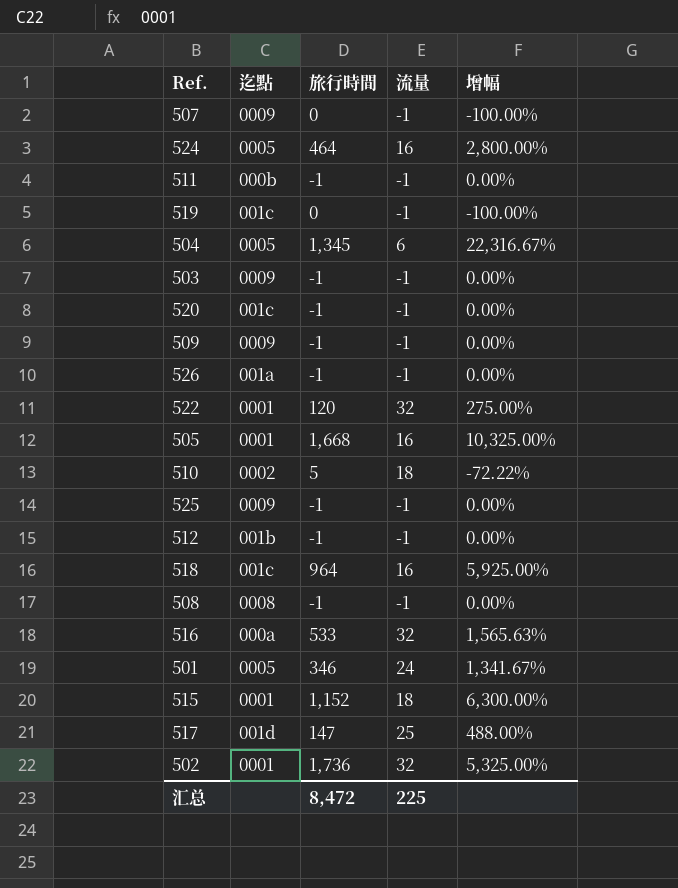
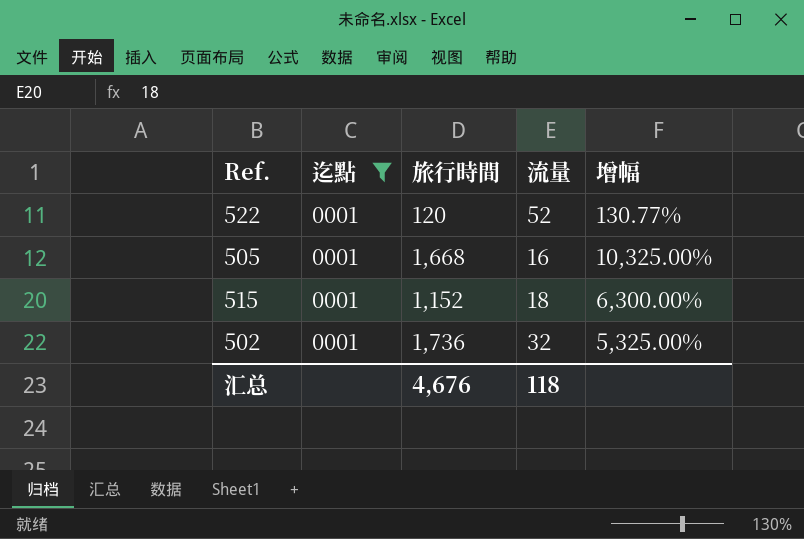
filter: none -> 迄點 = 0001
522 | 流量: 32 -> 52
522 | 增幅: 275.00% -> 130.77%
汇总 | 旅行時間: 8,472 -> 4,676
汇总 | 流量: 225 -> 118

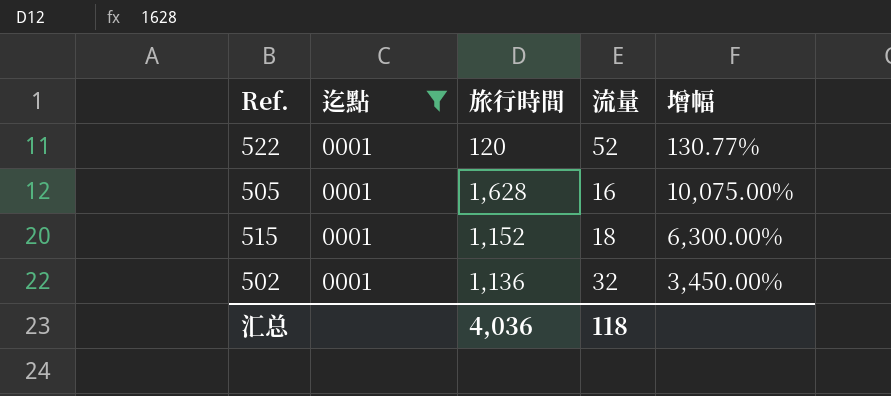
505 | 旅行時間: 1,668 -> 1,628
505 | 增幅: 10,325.00% -> 10,075.00%
502 | 旅行時間: 1,736 -> 1,136
502 | 增幅: 5,325.00% -> 3,450.00%
汇总 | 旅行時間: 4,676 -> 4,036

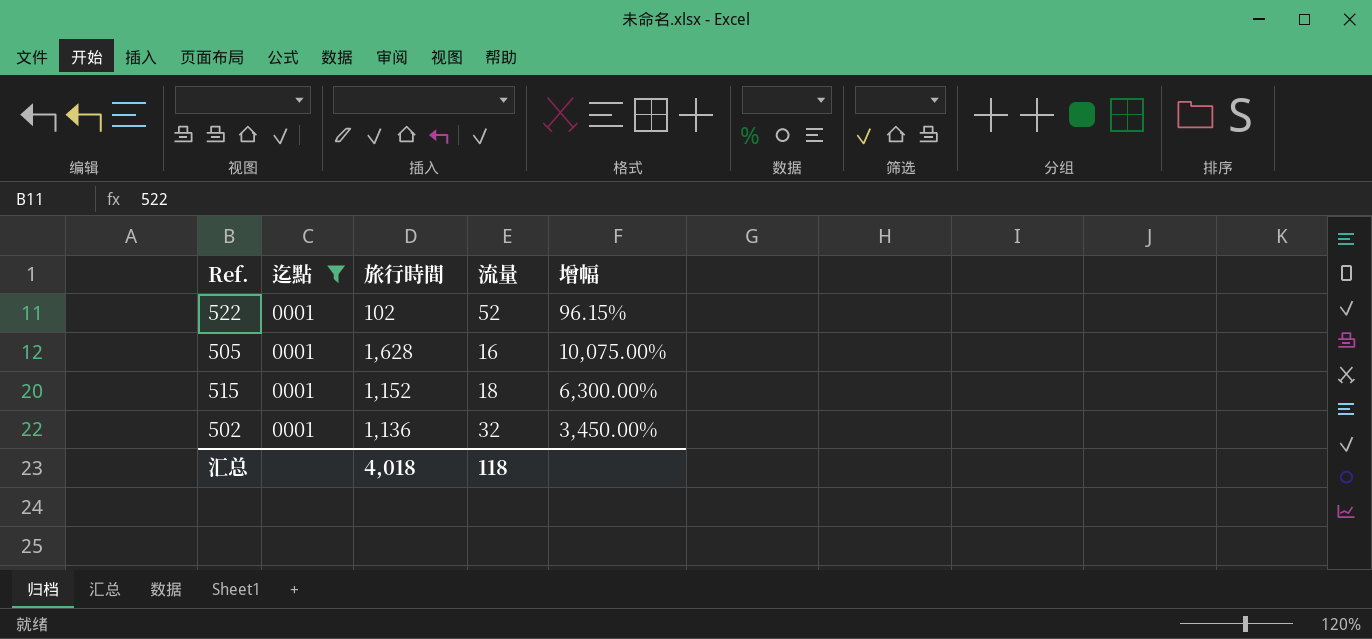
522 | 旅行時間: 120 -> 102
522 | 增幅: 130.77% -> 96.15%
汇总 | 旅行時間: 4,036 -> 4,018

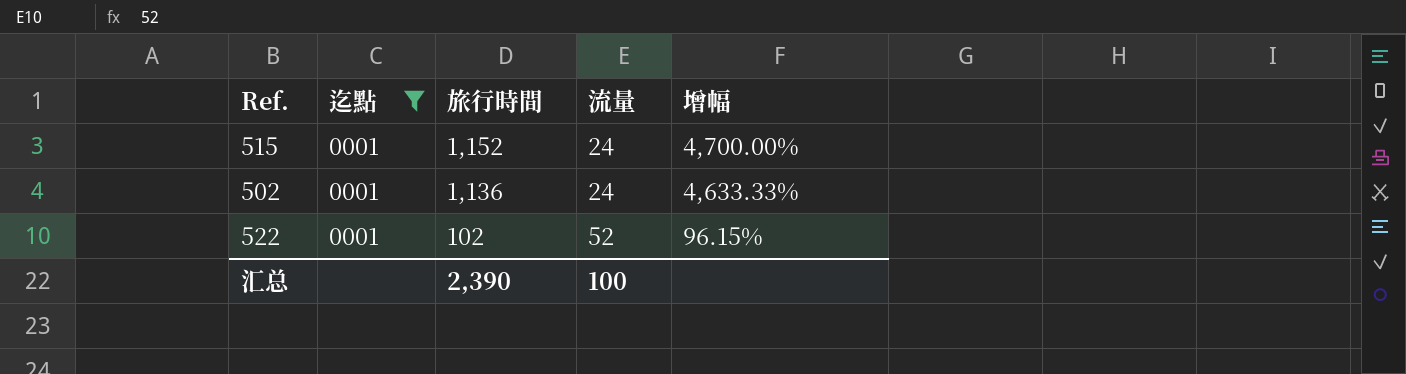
row order: none -> 旅行時間 descending
row 505: 0001 | 1,628 | 16 | 10,075.00% -> none
515 | 流量: 18 -> 24
515 | 增幅: 6,300.00% -> 4,700.00%
502 | 流量: 32 -> 24
502 | 增幅: 3,450.00% -> 4,633.33%
汇总 | 旅行時間: 4,018 -> 2,390
汇总 | 流量: 118 -> 100

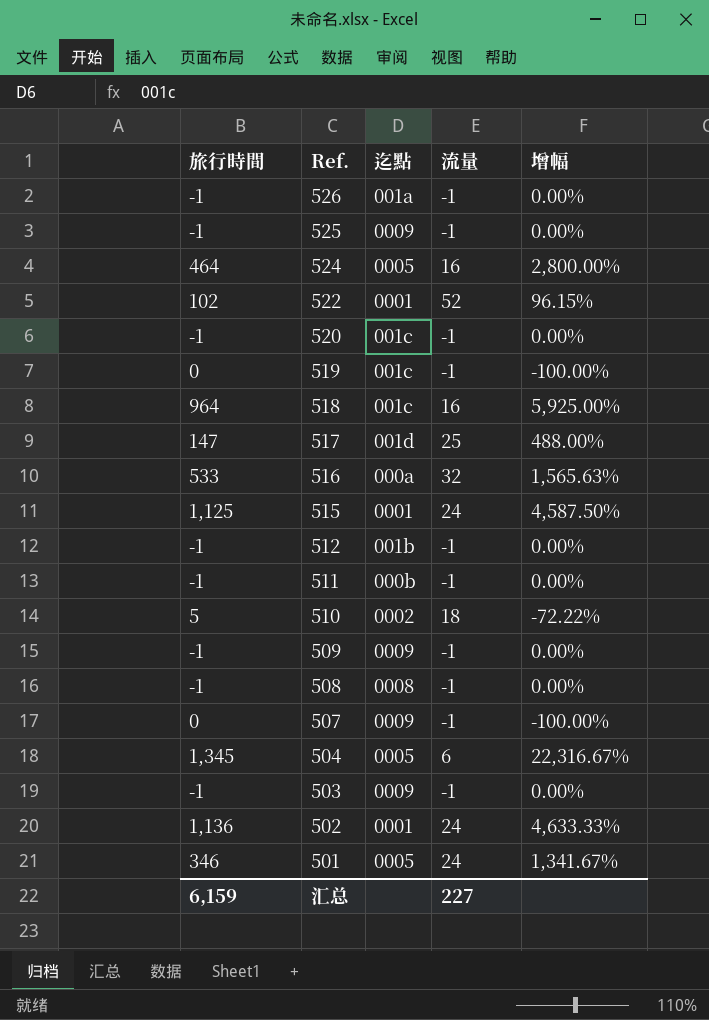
filter: 迄點 = 0001 -> none
row order: 旅行時間 descending -> Ref. descending
column 旅行時間 | position: 3 -> 1
515 | 旅行時間: 1,152 -> 1,125
515 | 增幅: 4,700.00% -> 4,587.50%
汇总 | 旅行時間: 2,390 -> 6,159
汇总 | 流量: 100 -> 227

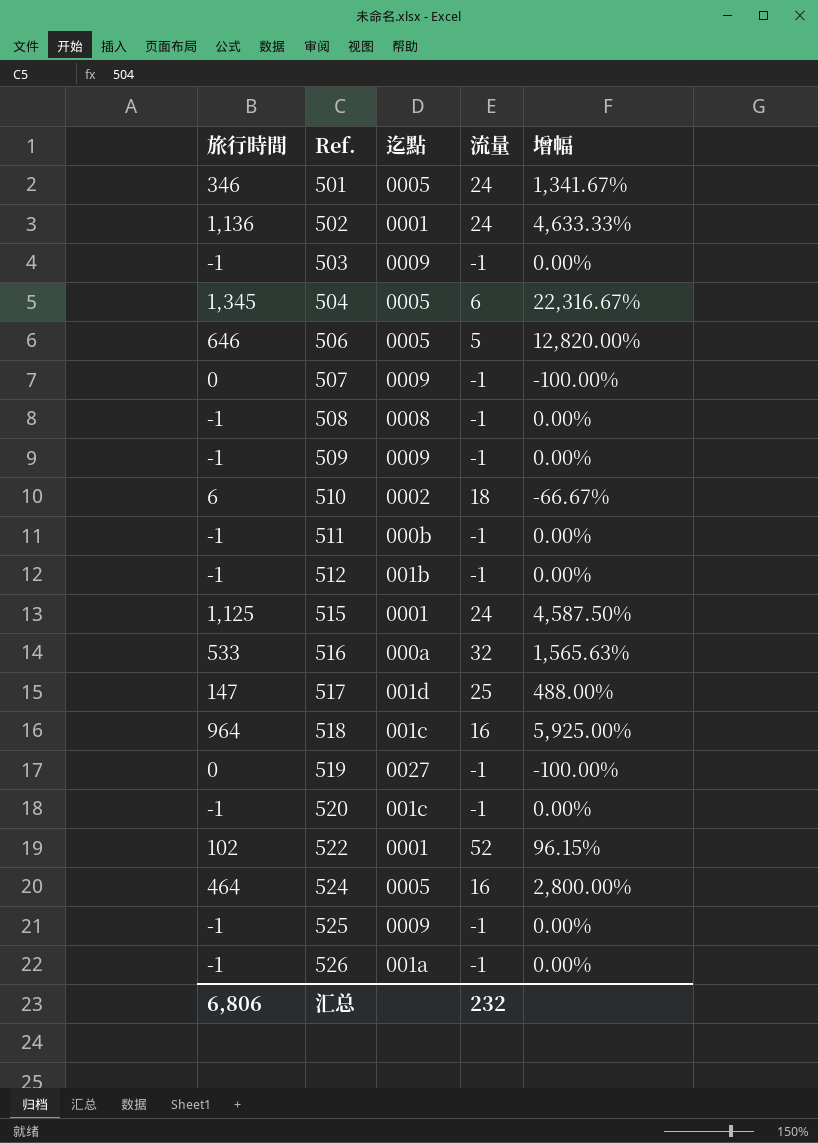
row order: Ref. descending -> Ref. ascending
row 506: none -> 646 | 0005 | 5 | 12,820.00%
510 | 旅行時間: 5 -> 6
510 | 增幅: -72.22% -> -66.67%
519 | 迄點: 001c -> 0027
汇总 | 旅行時間: 6,159 -> 6,806
汇总 | 流量: 227 -> 232

